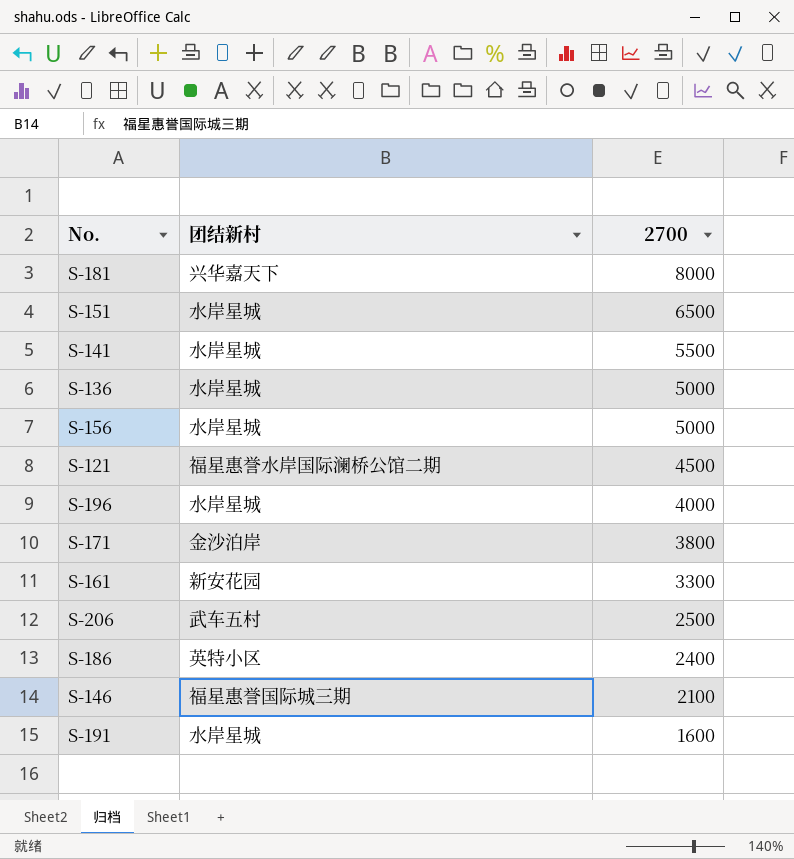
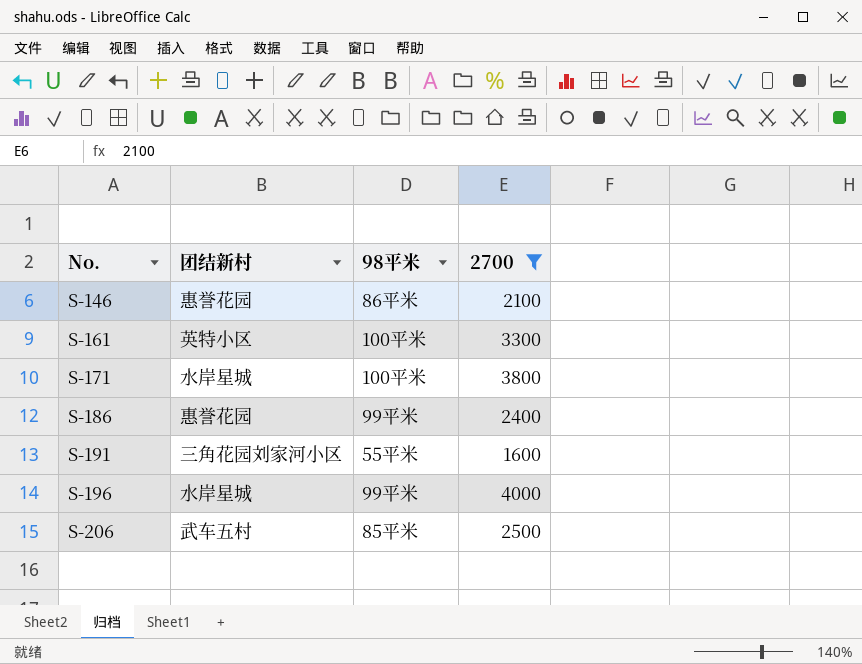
filter: none -> 2700 <= 4000
row order: 2700 descending -> No. ascending
column 98平米 | position: none -> 3
S-146 | 团结新村: 福星惠誉国际城三期 -> 惠誉花园
S-161 | 团结新村: 新安花园 -> 英特小区
S-171 | 团结新村: 金沙泊岸 -> 水岸星城
S-186 | 团结新村: 英特小区 -> 惠誉花园
S-191 | 团结新村: 水岸星城 -> 三角花园刘家河小区

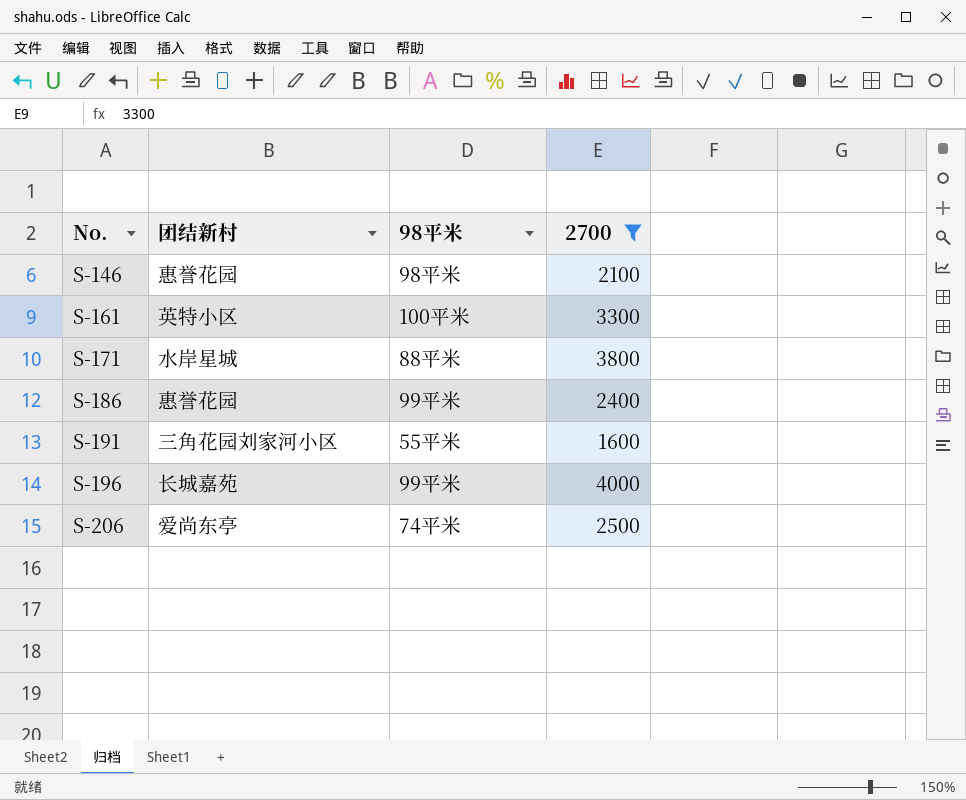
S-146 | 98平米: 86平米 -> 98平米
S-171 | 98平米: 100平米 -> 88平米
S-196 | 团结新村: 水岸星城 -> 长城嘉苑
S-206 | 团结新村: 武车五村 -> 爱尚东亭
S-206 | 98平米: 85平米 -> 74平米

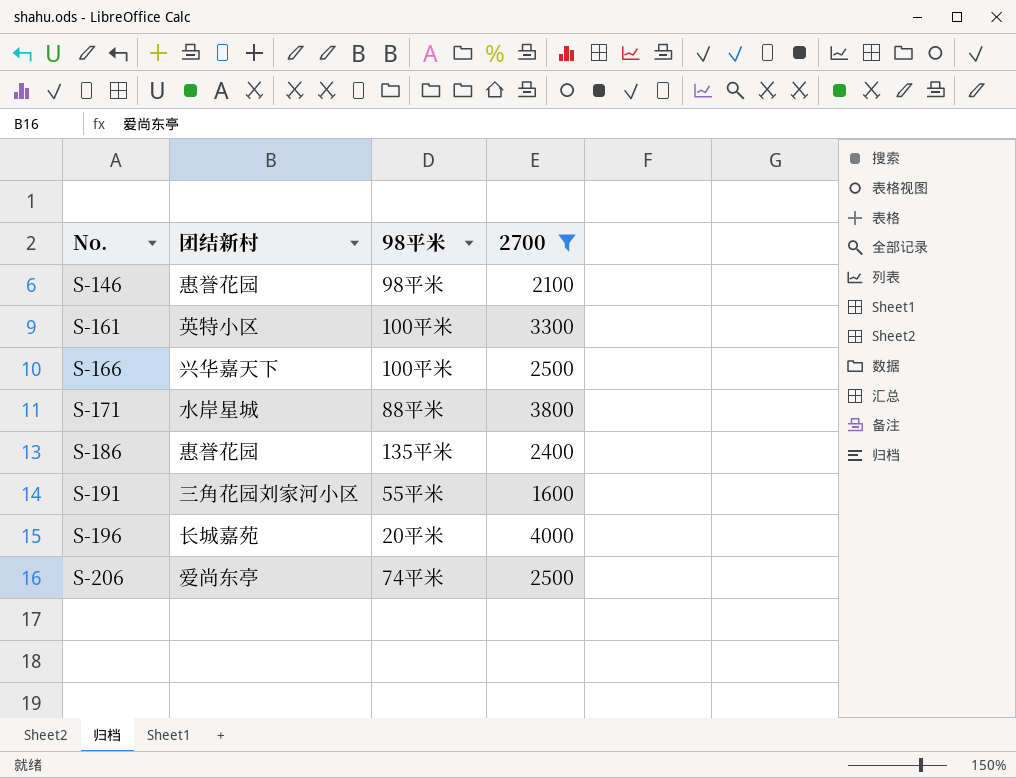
row S-166: none -> 兴华嘉天下 | 100平米 | 2500
S-186 | 98平米: 99平米 -> 135平米
S-196 | 98平米: 99平米 -> 20平米

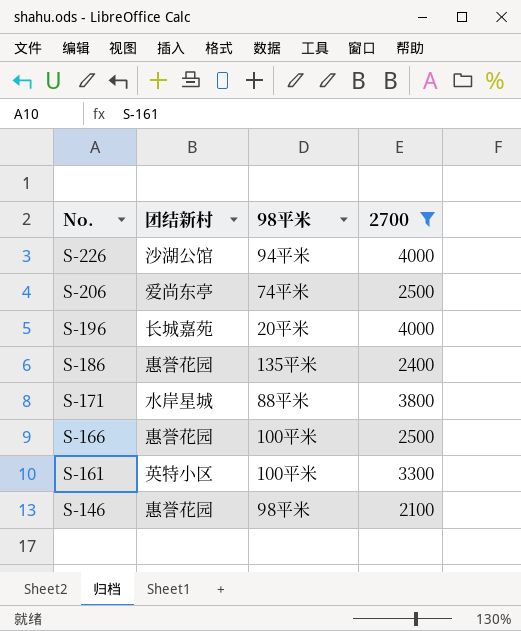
row order: No. ascending -> No. descending
row S-191: 三角花园刘家河小区 | 55平米 | 1600 -> none
row S-226: none -> 沙湖公馆 | 94平米 | 4000
S-166 | 团结新村: 兴华嘉天下 -> 惠誉花园

